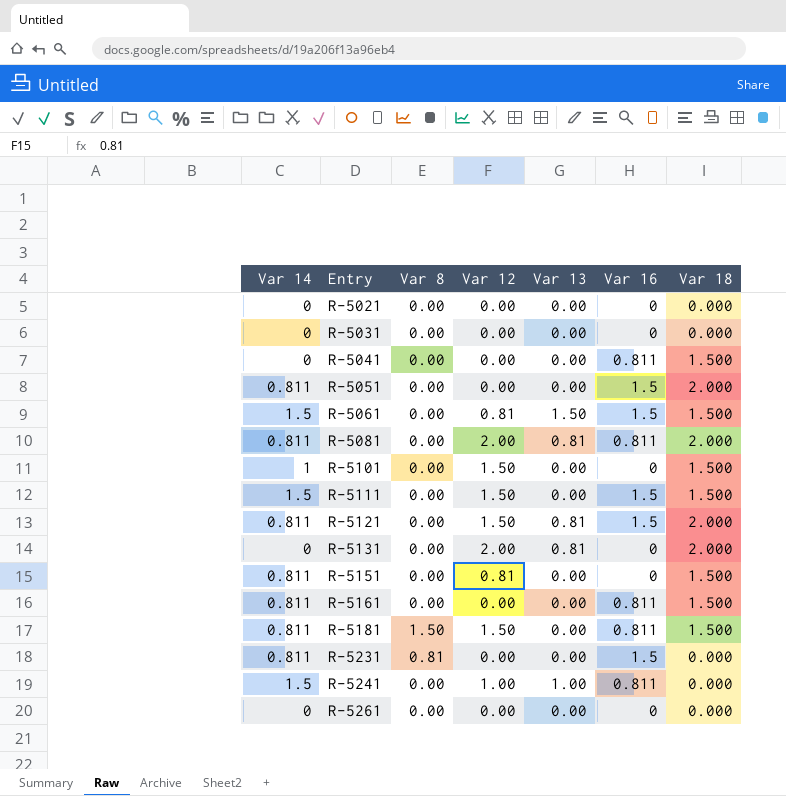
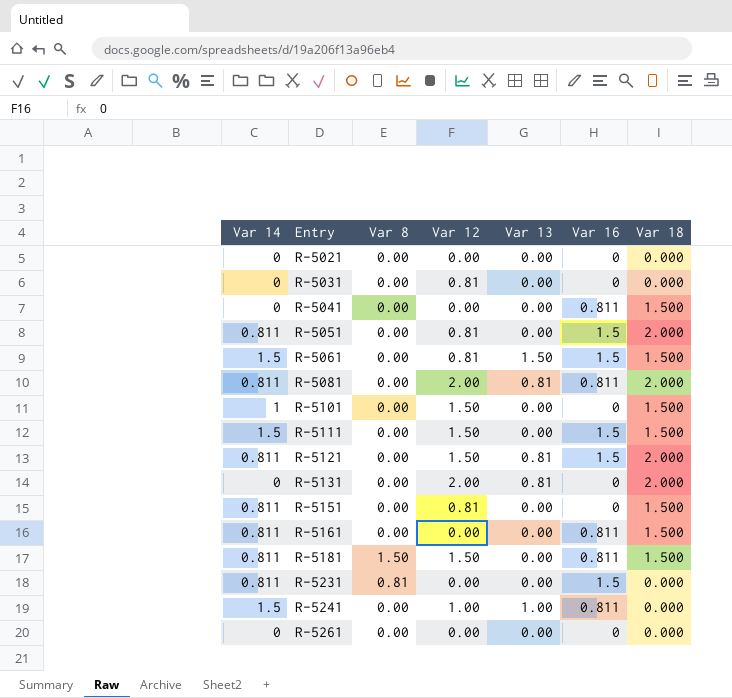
R-5031 | Var 12: 0.00 -> 0.81
R-5051 | Var 12: 0.00 -> 0.81

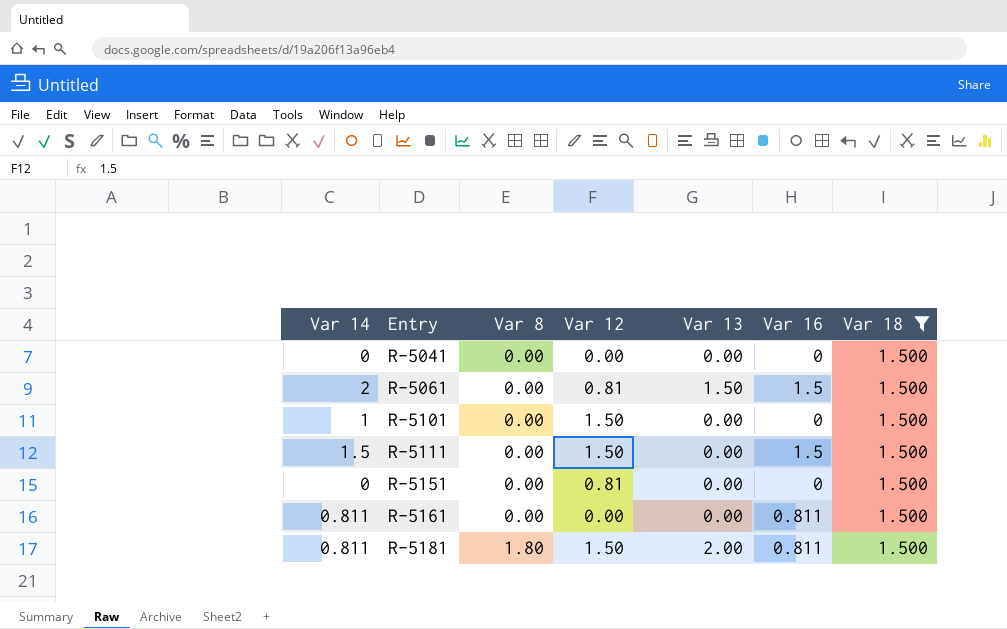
filter: none -> Var 18 = 1.500
R-5041 | Var 16: 0.811 -> 0
R-5061 | Var 14: 1.5 -> 2
R-5151 | Var 14: 0.811 -> 0
R-5181 | Var 8: 1.50 -> 1.80
R-5181 | Var 13: 0.00 -> 2.00

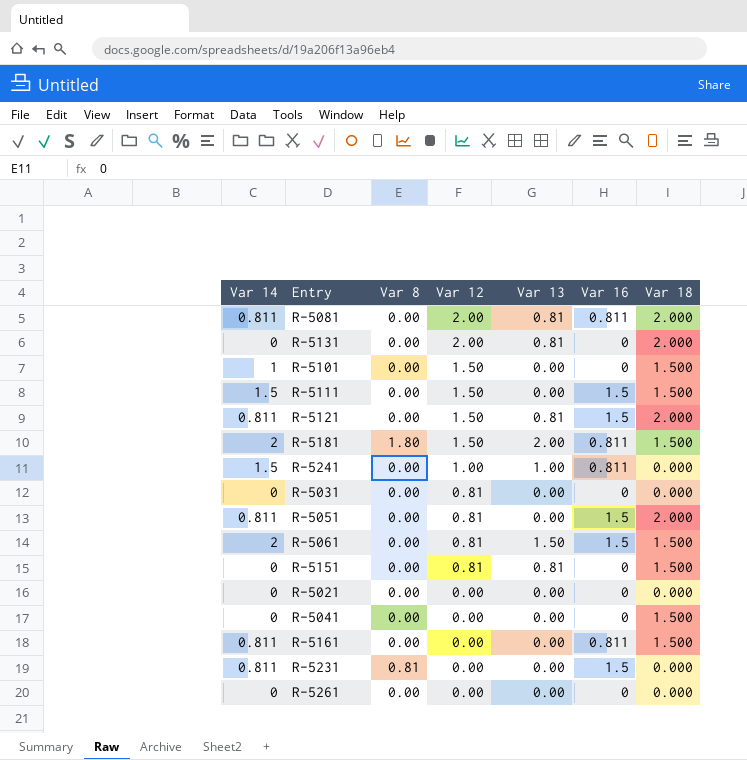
filter: Var 18 = 1.500 -> none
row order: Entry ascending -> Var 12 descending
R-5181 | Var 14: 0.811 -> 2
R-5151 | Var 13: 0.00 -> 0.81

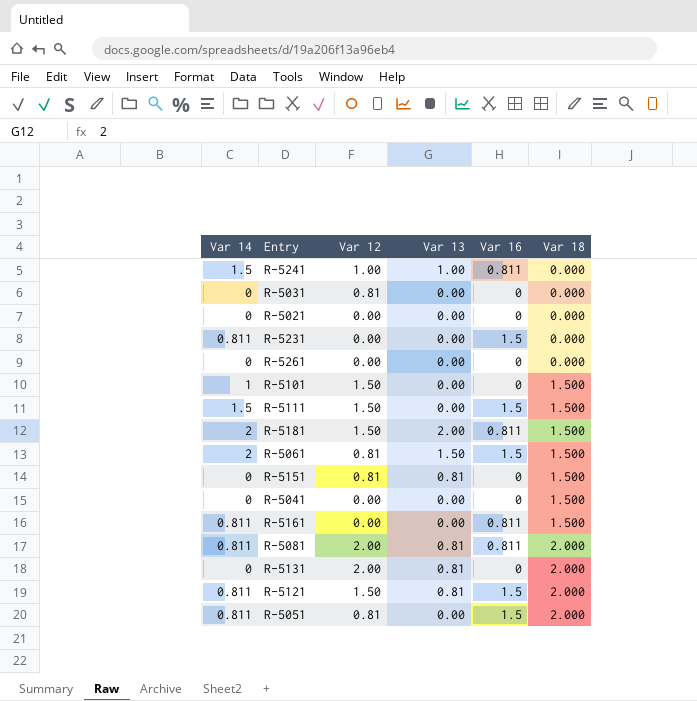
row order: Var 12 descending -> Var 18 ascending
column Var 8 | position: 3 -> none

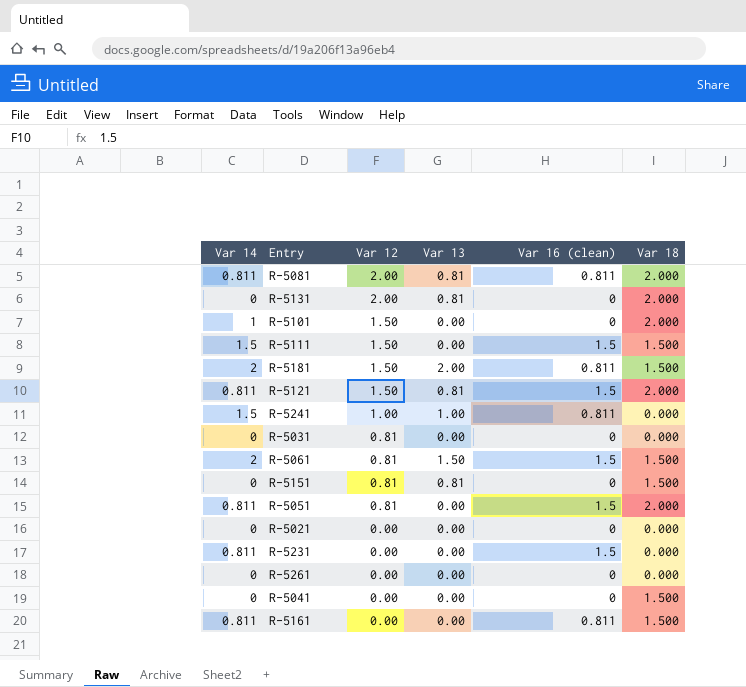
row order: Var 18 ascending -> Var 12 descending
column name: Var 16 -> Var 16 (clean)
R-5101 | Var 18: 1.500 -> 2.000

